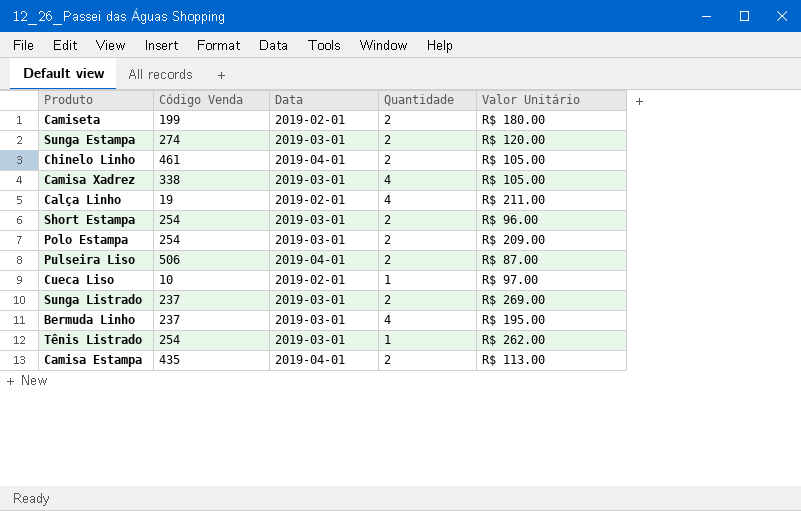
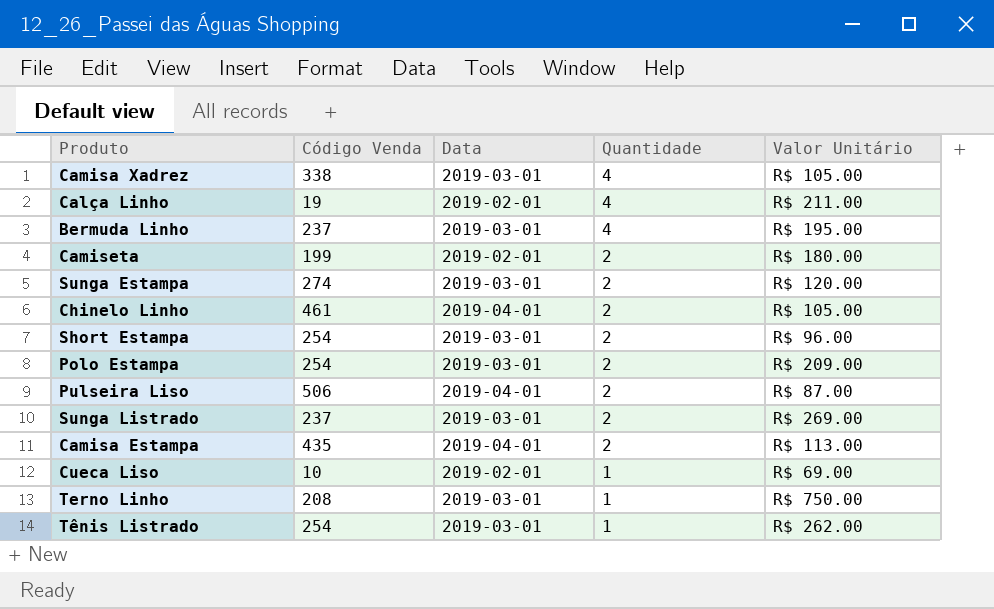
row order: none -> Quantidade descending
Cueca Liso | Valor Unitário: R$ 97.00 -> R$ 69.00
row Terno Linho: none -> 208 | 2019-03-01 | 1 | R$ 750.00

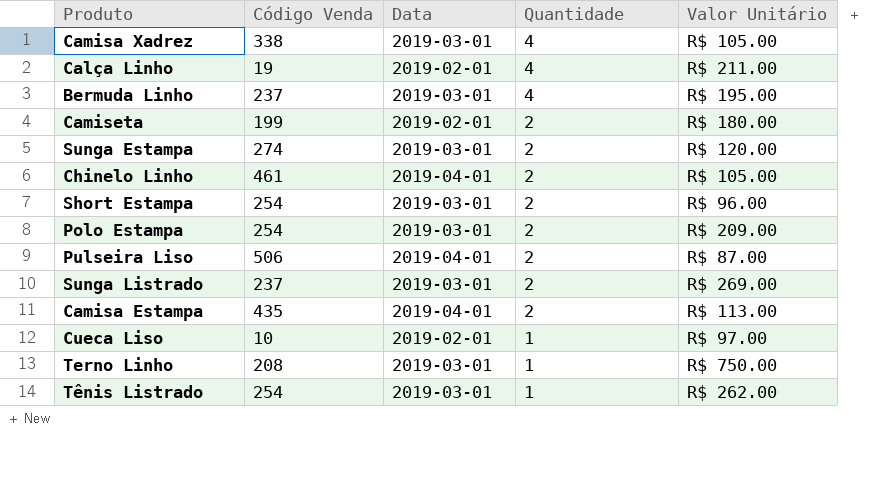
Cueca Liso | Valor Unitário: R$ 69.00 -> R$ 97.00

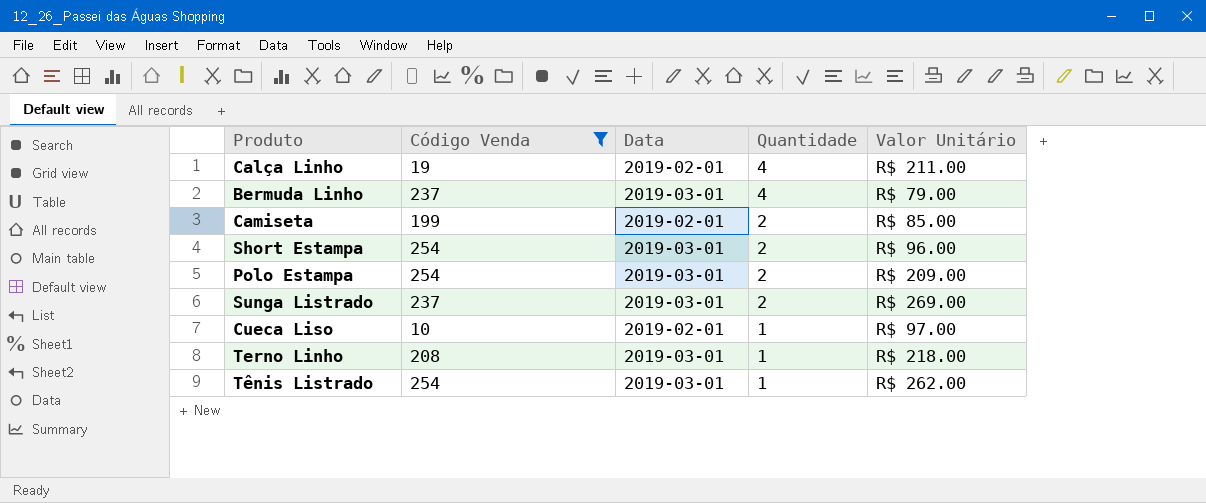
filter: none -> Código Venda <= 254
Bermuda Linho | Valor Unitário: R$ 195.00 -> R$ 79.00
Camiseta | Valor Unitário: R$ 180.00 -> R$ 85.00
Terno Linho | Valor Unitário: R$ 750.00 -> R$ 218.00

